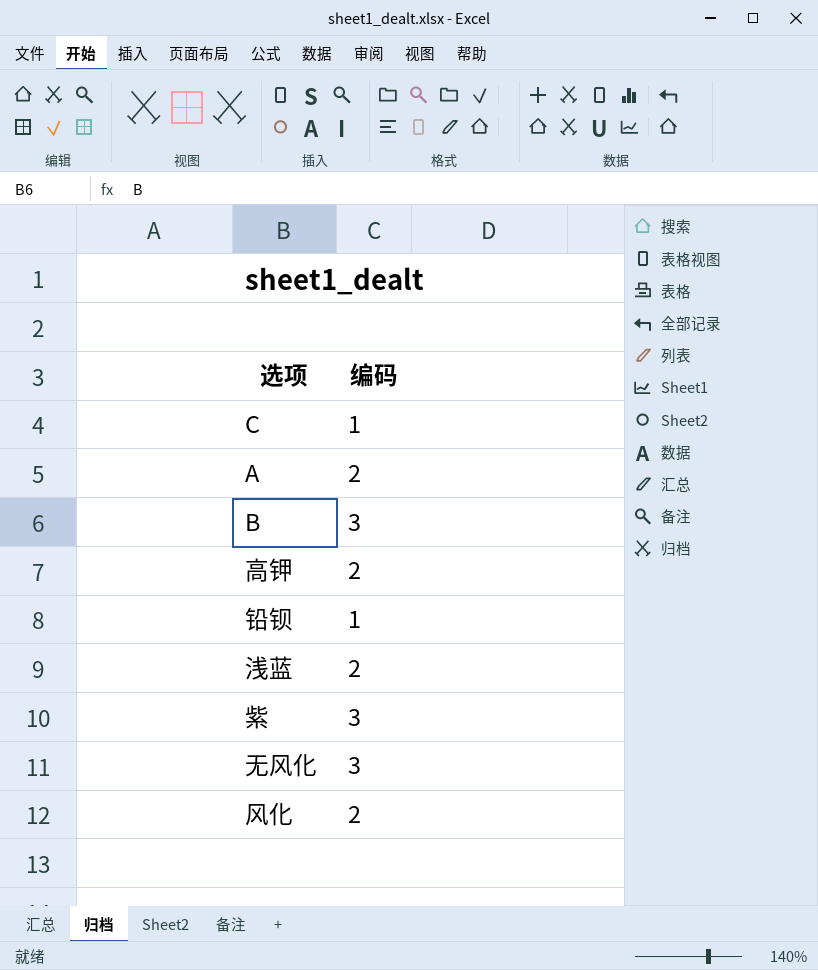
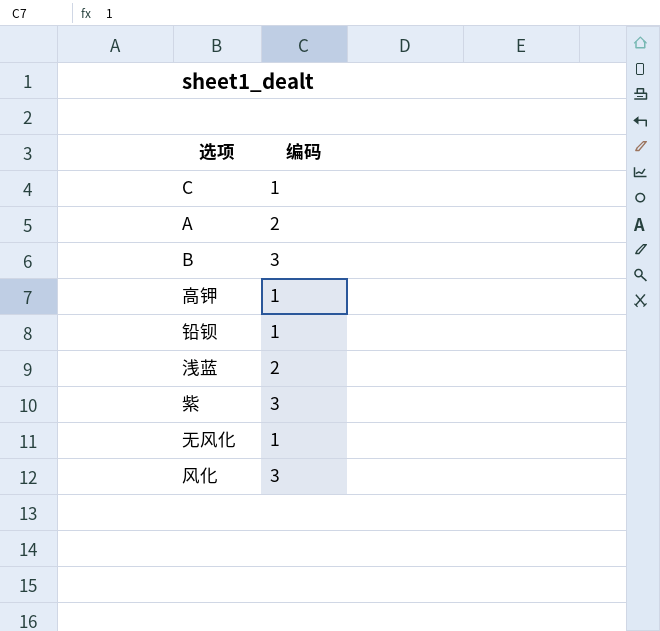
高钾 | 编码: 2 -> 1
无风化 | 编码: 3 -> 1
风化 | 编码: 2 -> 3

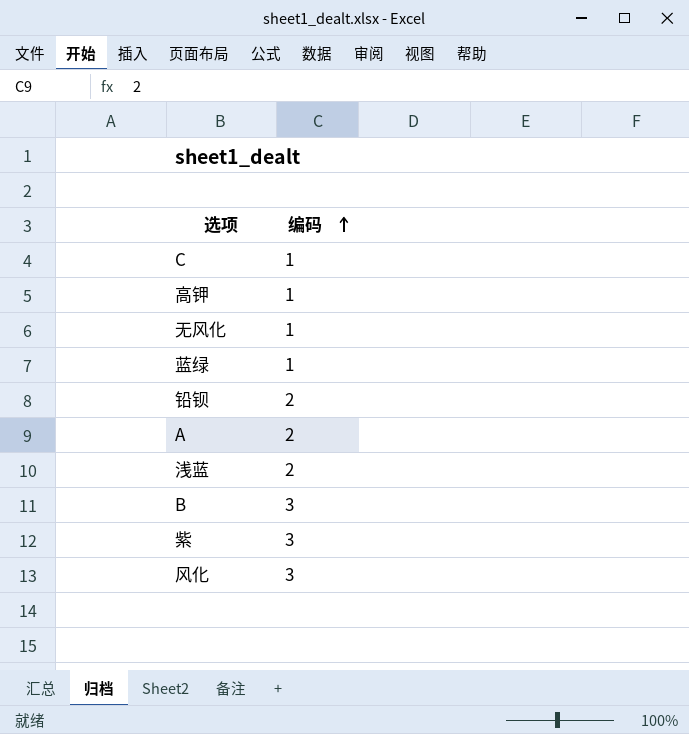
row order: none -> 编码 ascending
row 蓝绿: none -> 1
铅钡 | 编码: 1 -> 2

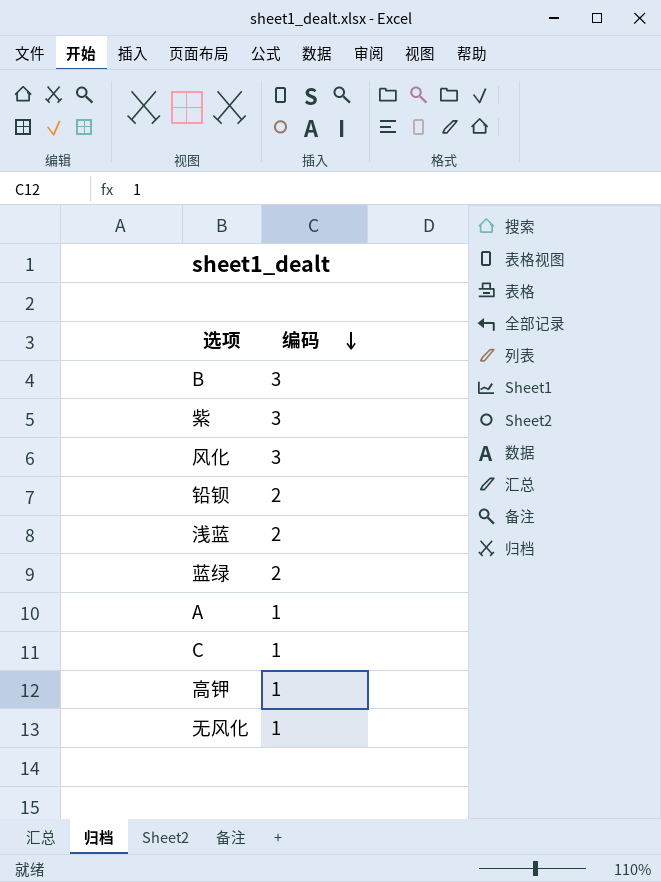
row order: 编码 ascending -> 编码 descending
蓝绿 | 编码: 1 -> 2
A | 编码: 2 -> 1

